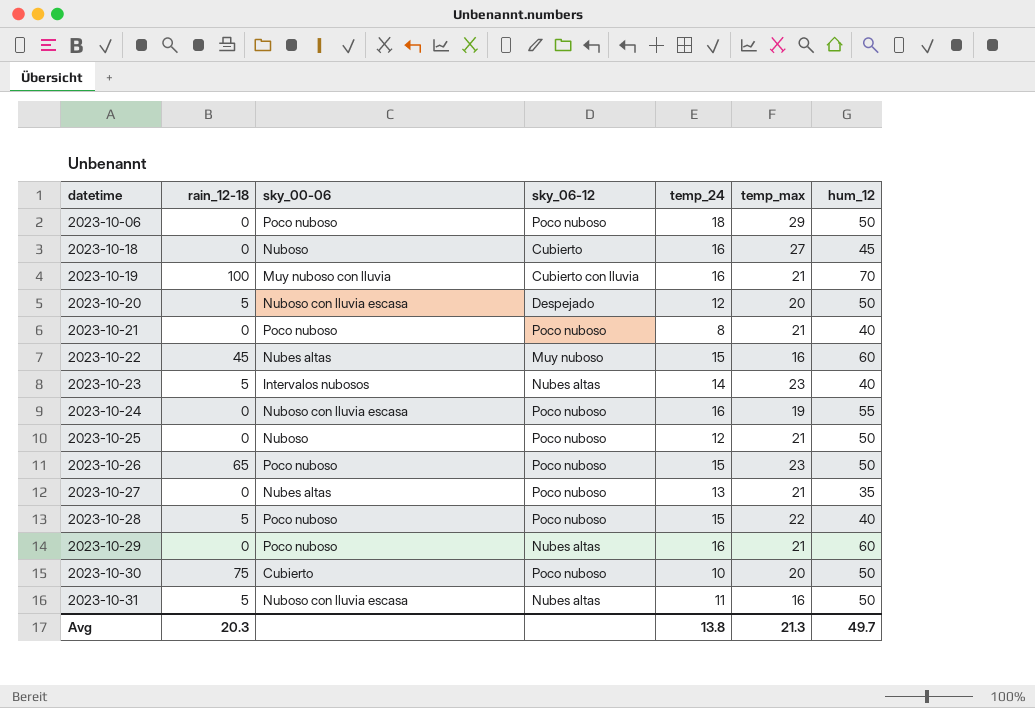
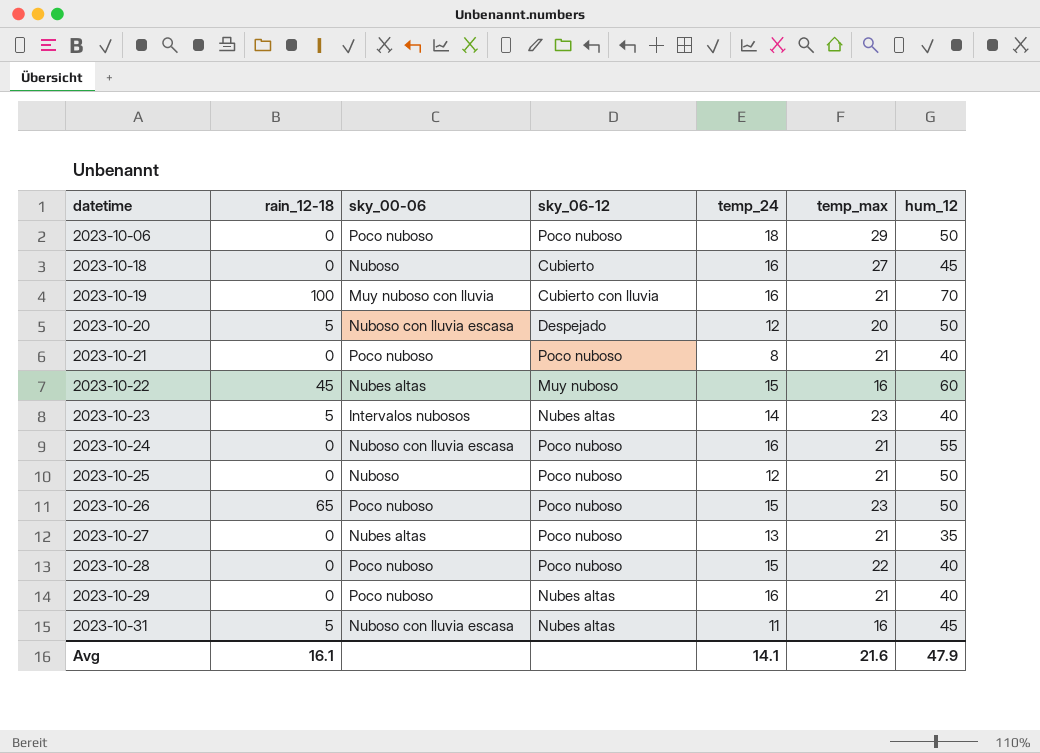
row 2023-10-30: 75 | Cubierto | Poco nuboso | 10 | 20 | 50 -> none
2023-10-24 | temp_max: 19 -> 21
2023-10-28 | rain_12-18: 5 -> 0
2023-10-29 | hum_12: 60 -> 40
2023-10-31 | hum_12: 50 -> 45
Avg | rain_12-18: 20.3 -> 16.1
Avg | temp_24: 13.8 -> 14.1
Avg | temp_max: 21.3 -> 21.6
Avg | hum_12: 49.7 -> 47.9

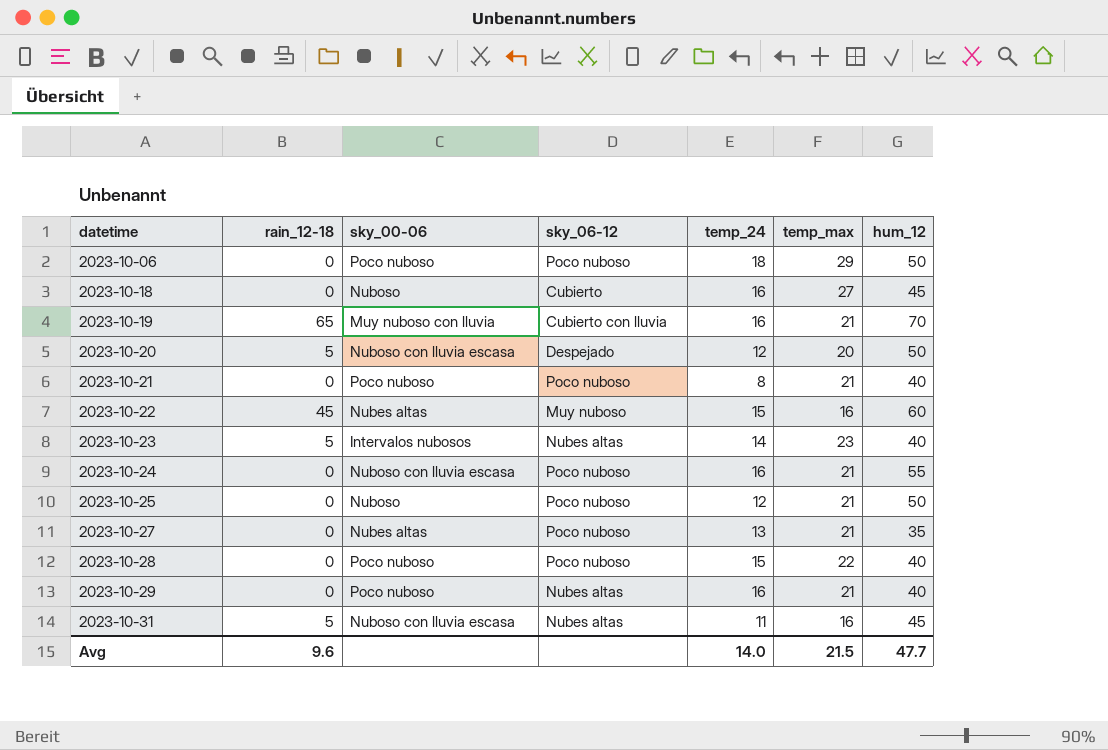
row 2023-10-26: 65 | Poco nuboso | Poco nuboso | 15 | 23 | 50 -> none
2023-10-19 | rain_12-18: 100 -> 65
Avg | rain_12-18: 16.1 -> 9.6
Avg | temp_24: 14.1 -> 14.0
Avg | temp_max: 21.6 -> 21.5
Avg | hum_12: 47.9 -> 47.7

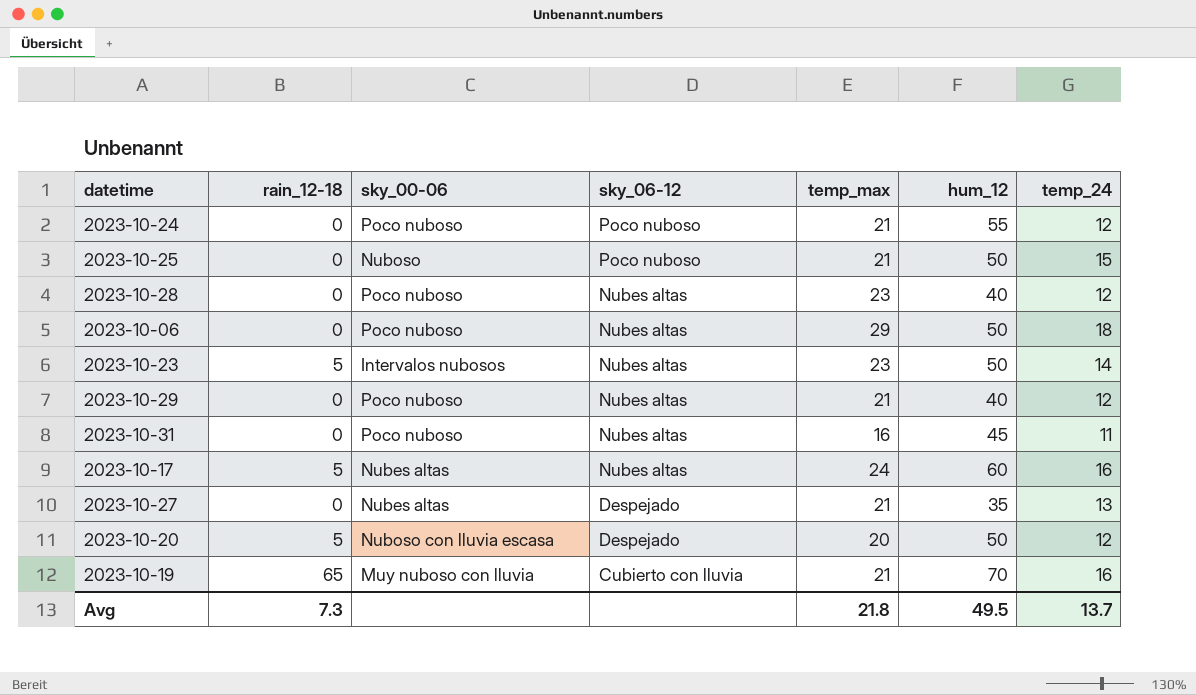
row order: datetime ascending -> sky_06-12 descending
column temp_24 | position: 5 -> 7
row 2023-10-18: 0 | Nuboso | Cubierto | 16 | 27 | 45 -> none
row 2023-10-21: 0 | Poco nuboso | Poco nuboso | 8 | 21 | 40 -> none
row 2023-10-22: 45 | Nubes altas | Muy nuboso | 15 | 16 | 60 -> none
2023-10-24 | sky_00-06: Nuboso con lluvia escasa -> Poco nuboso
2023-10-24 | temp_24: 16 -> 12
2023-10-25 | temp_24: 12 -> 15
2023-10-28 | sky_06-12: Poco nuboso -> Nubes altas
2023-10-28 | temp_max: 22 -> 23
2023-10-28 | temp_24: 15 -> 12
2023-10-06 | sky_06-12: Poco nuboso -> Nubes altas
2023-10-23 | hum_12: 40 -> 50
2023-10-29 | temp_24: 16 -> 12
2023-10-31 | rain_12-18: 5 -> 0
2023-10-31 | sky_00-06: Nuboso con lluvia escasa -> Poco nuboso
row 2023-10-17: none -> 5 | Nubes altas | Nubes altas | 24 | 60 | 16
2023-10-27 | sky_06-12: Poco nuboso -> Despejado
Avg | rain_12-18: 9.6 -> 7.3
Avg | temp_max: 21.5 -> 21.8
Avg | hum_12: 47.7 -> 49.5
Avg | temp_24: 14.0 -> 13.7

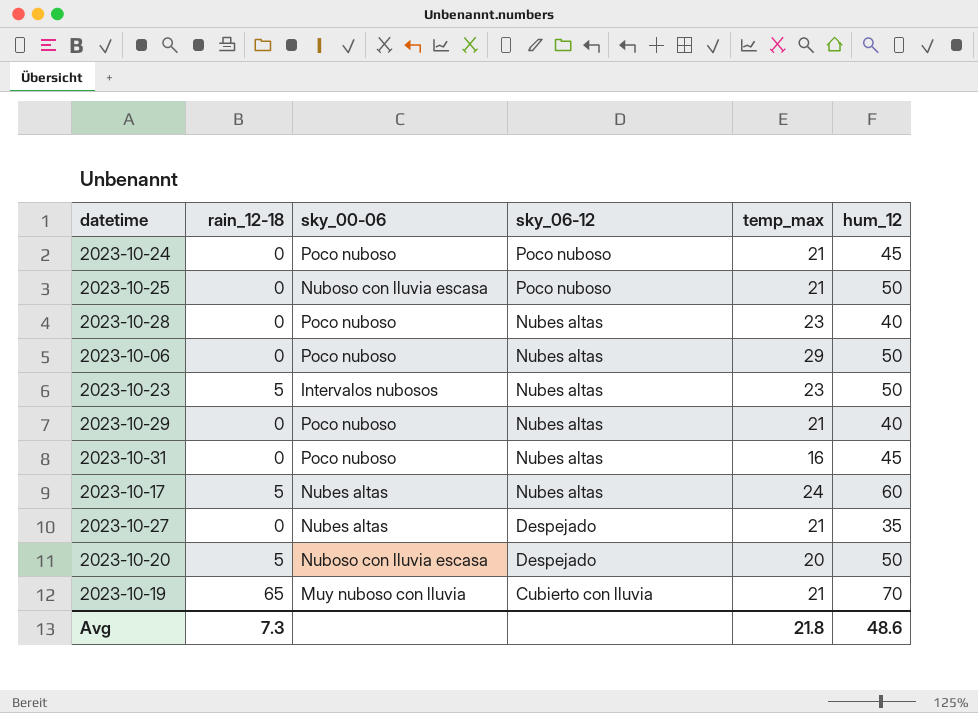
column temp_24 | position: 7 -> none
2023-10-24 | hum_12: 55 -> 45
2023-10-25 | sky_00-06: Nuboso -> Nuboso con lluvia escasa
Avg | hum_12: 49.5 -> 48.6

